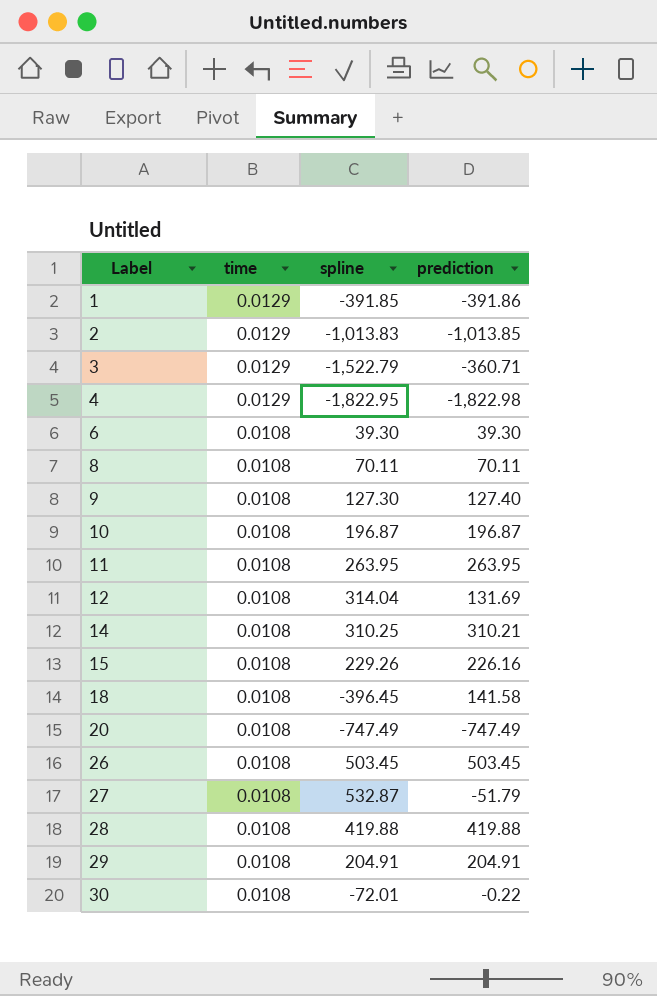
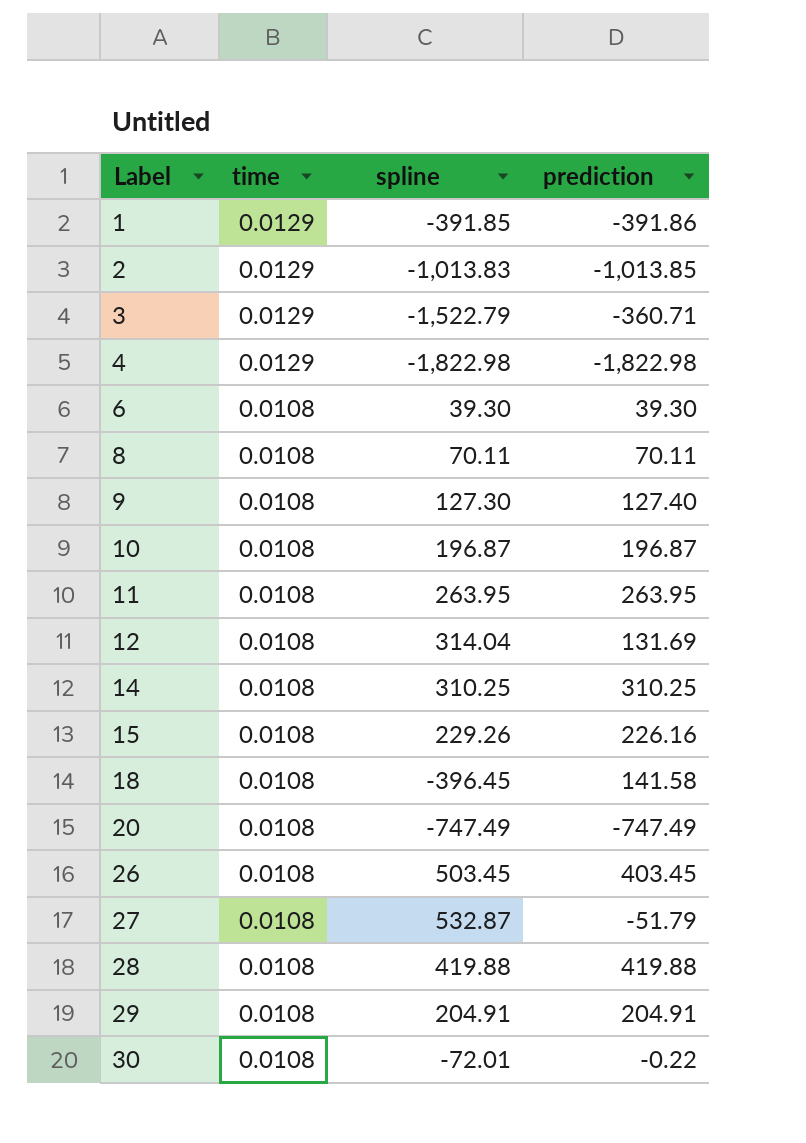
4 | spline: -1,822.95 -> -1,822.98
14 | prediction: 310.21 -> 310.25
26 | prediction: 503.45 -> 403.45

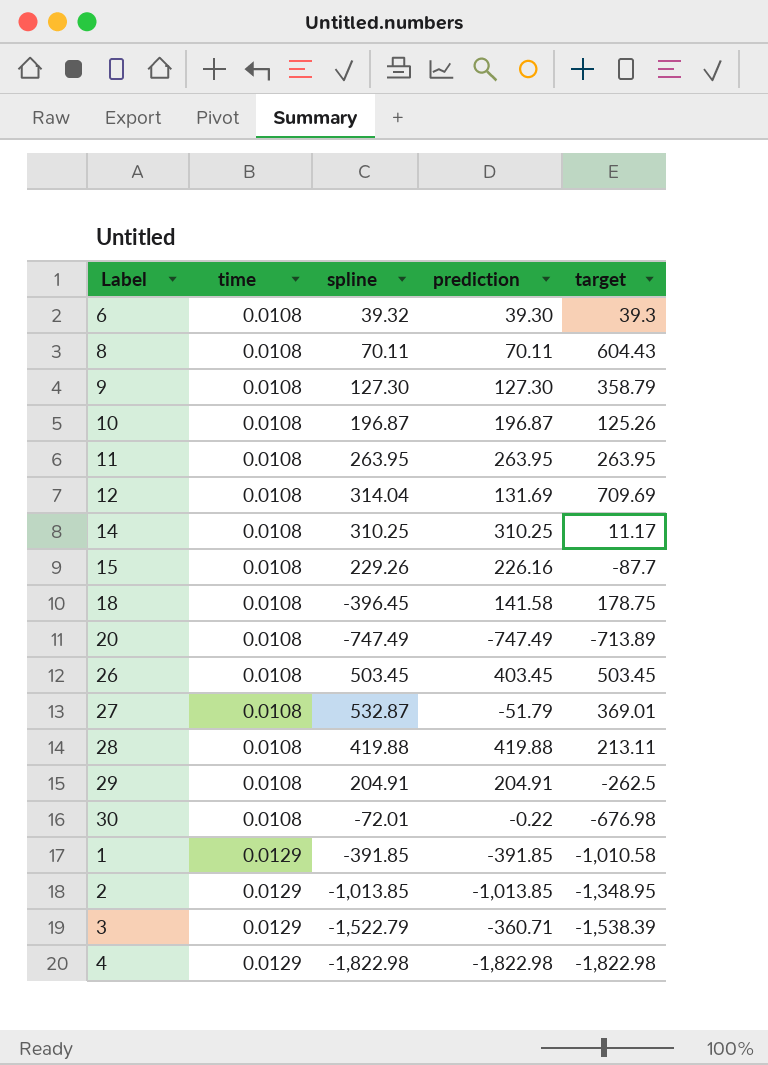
row order: Label ascending -> time ascending
column target | position: none -> 5
6 | spline: 39.30 -> 39.32
9 | prediction: 127.40 -> 127.30
1 | prediction: -391.86 -> -391.85
2 | spline: -1,013.83 -> -1,013.85

